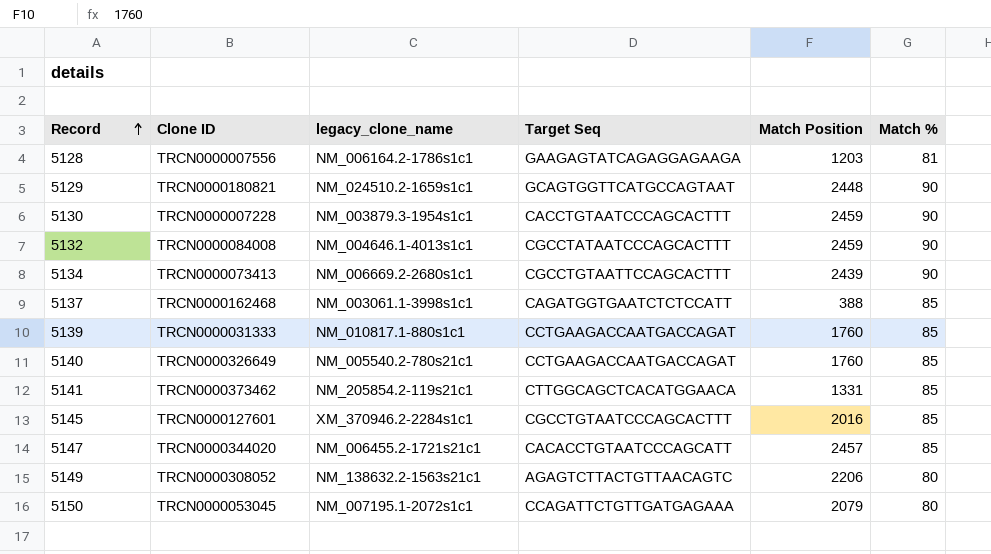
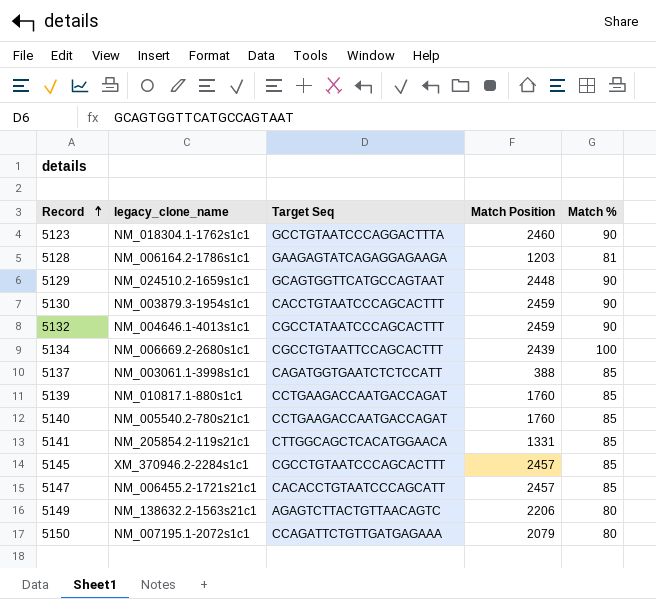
column Clone ID | position: 2 -> none
row 5123: none -> NM_018304.1-1762s1c1 | GCCTGTAATCCCAGGACTTTA | 2460 | 90
5134 | Match %: 90 -> 100
5145 | Match Position: 2016 -> 2457

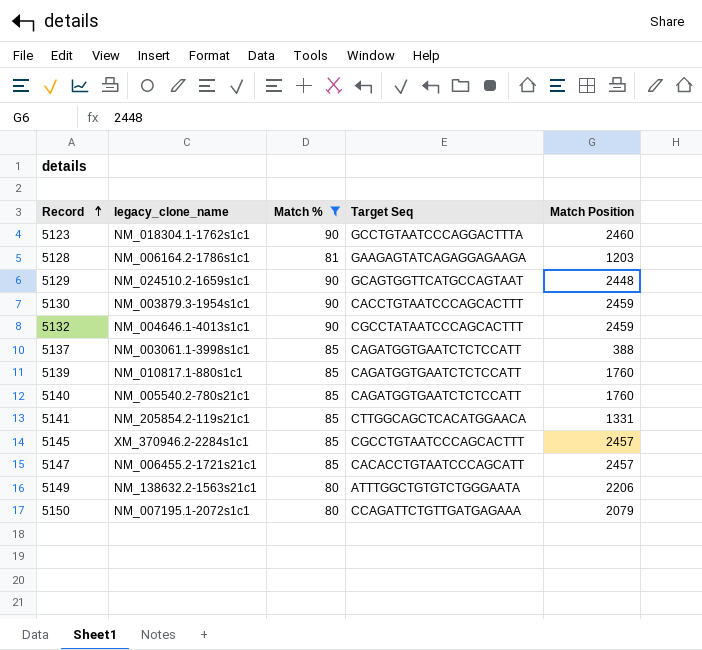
filter: none -> Match % != 100
column Match % | position: 5 -> 3
5139 | Target Seq: CCTGAAGACCAATGACCAGAT -> CAGATGGTGAATCTCTCCATT
5140 | Target Seq: CCTGAAGACCAATGACCAGAT -> CAGATGGTGAATCTCTCCATT
5149 | Target Seq: AGAGTCTTACTGTTAACAGTC -> ATTTGGCTGTGTCTGGGAATA

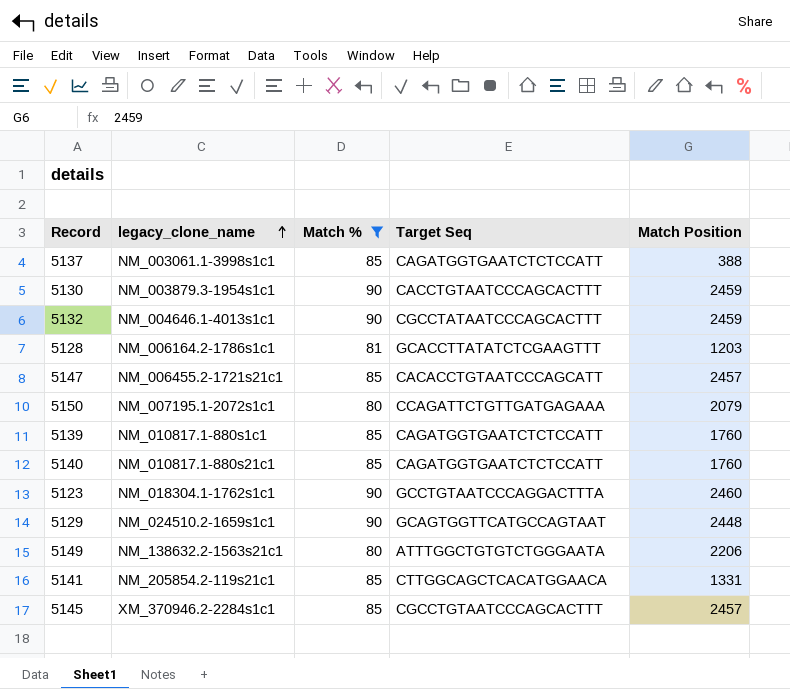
row order: Record ascending -> legacy_clone_name ascending
5128 | Target Seq: GAAGAGTATCAGAGGAGAAGA -> GCACCTTATATCTCGAAGTTT
5140 | legacy_clone_name: NM_005540.2-780s21c1 -> NM_010817.1-880s21c1

